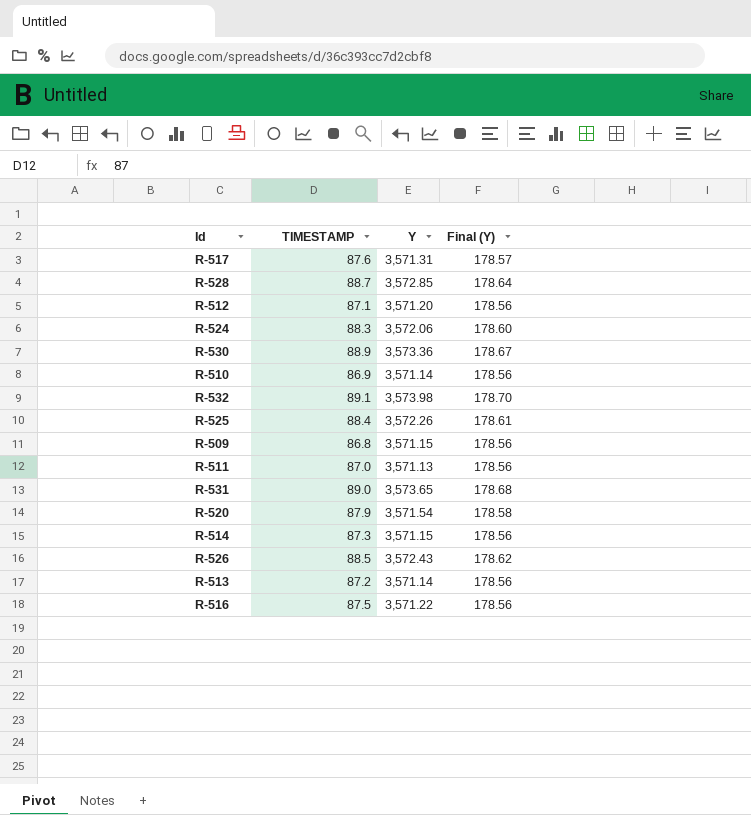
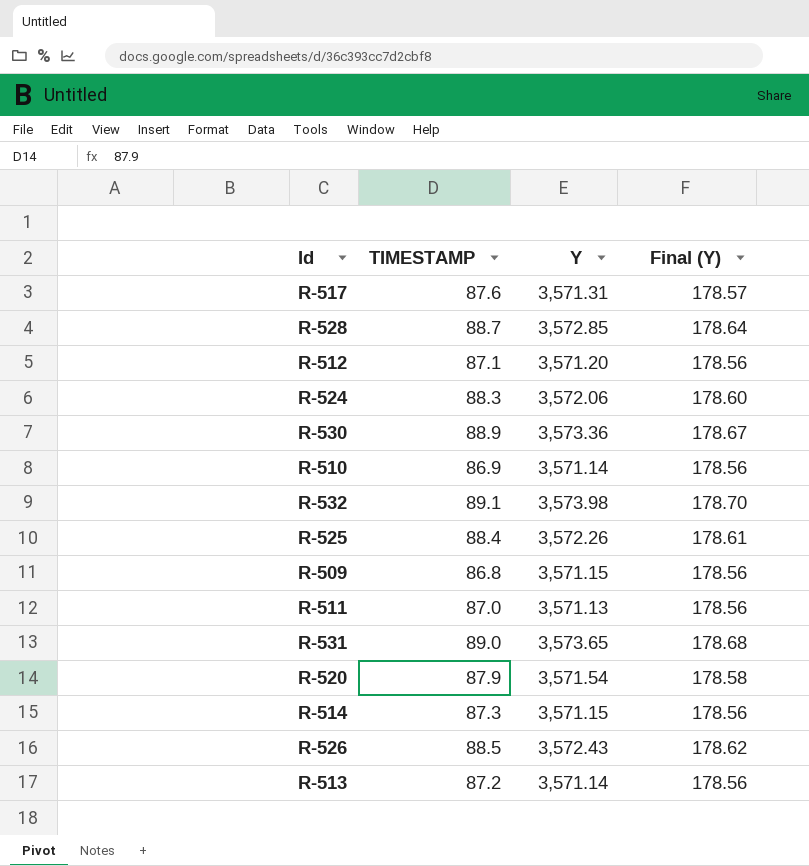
row R-516: 87.5 | 3,571.22 | 178.56 -> none

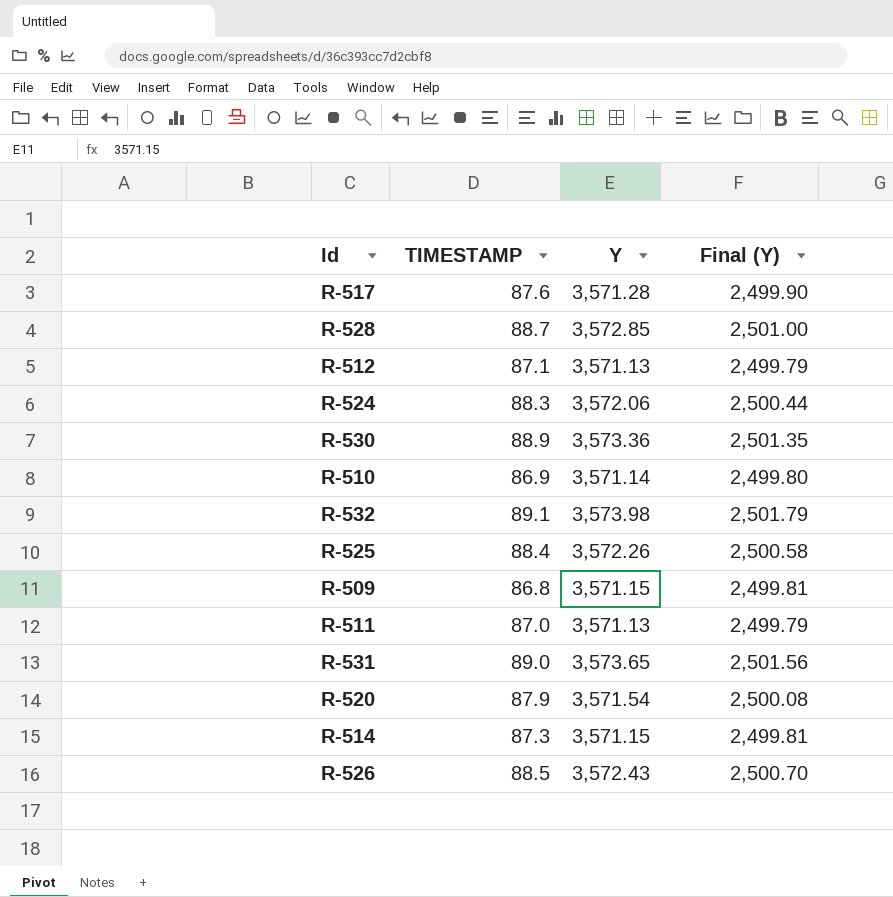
column Final (Y) | formula: [Y] * 0.05 -> [Y] * 0.7
row R-513: 87.2 | 3,571.14 | 178.56 -> none
R-517 | Y: 3,571.31 -> 3,571.28
R-512 | Y: 3,571.20 -> 3,571.13

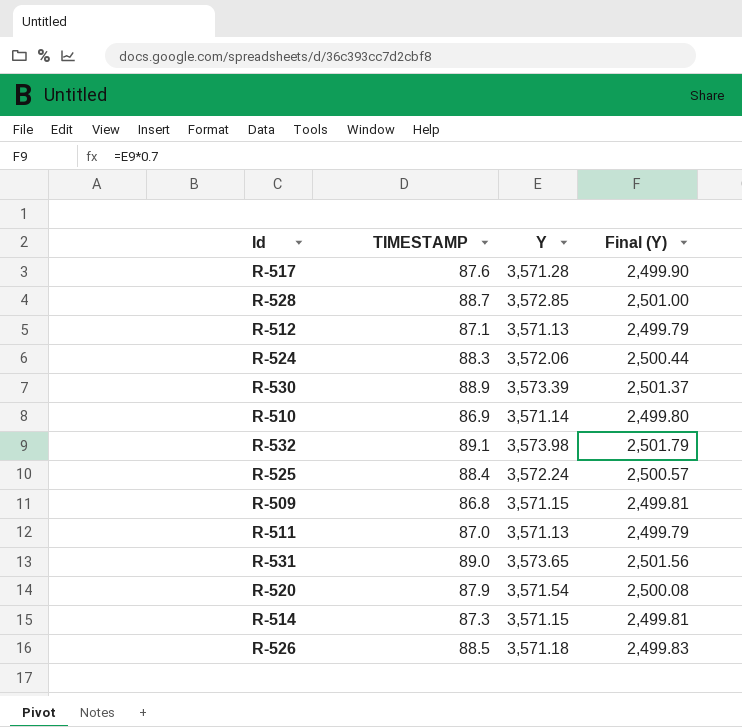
R-530 | Y: 3,573.36 -> 3,573.39
R-530 | Final (Y): 2,501.35 -> 2,501.37
R-525 | Y: 3,572.26 -> 3,572.24
R-525 | Final (Y): 2,500.58 -> 2,500.57
R-526 | Y: 3,572.43 -> 3,571.18
R-526 | Final (Y): 2,500.70 -> 2,499.83

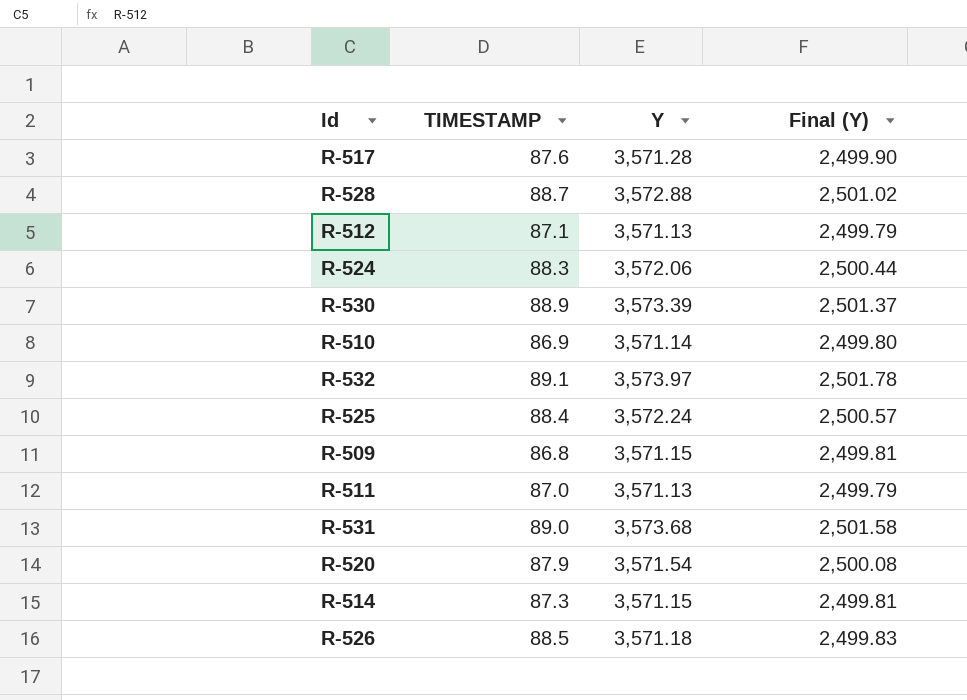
R-528 | Y: 3,572.85 -> 3,572.88
R-528 | Final (Y): 2,501.00 -> 2,501.02
R-532 | Y: 3,573.98 -> 3,573.97
R-532 | Final (Y): 2,501.79 -> 2,501.78
R-531 | Y: 3,573.65 -> 3,573.68
R-531 | Final (Y): 2,501.56 -> 2,501.58

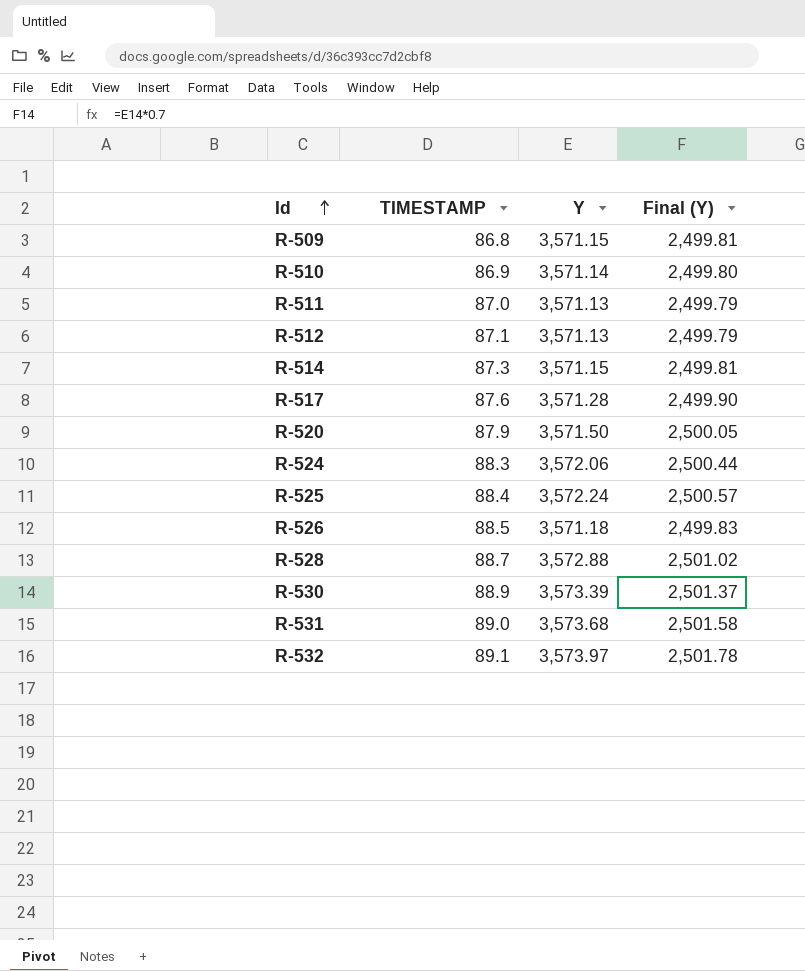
row order: none -> Id ascending
R-520 | Y: 3,571.54 -> 3,571.50
R-520 | Final (Y): 2,500.08 -> 2,500.05

